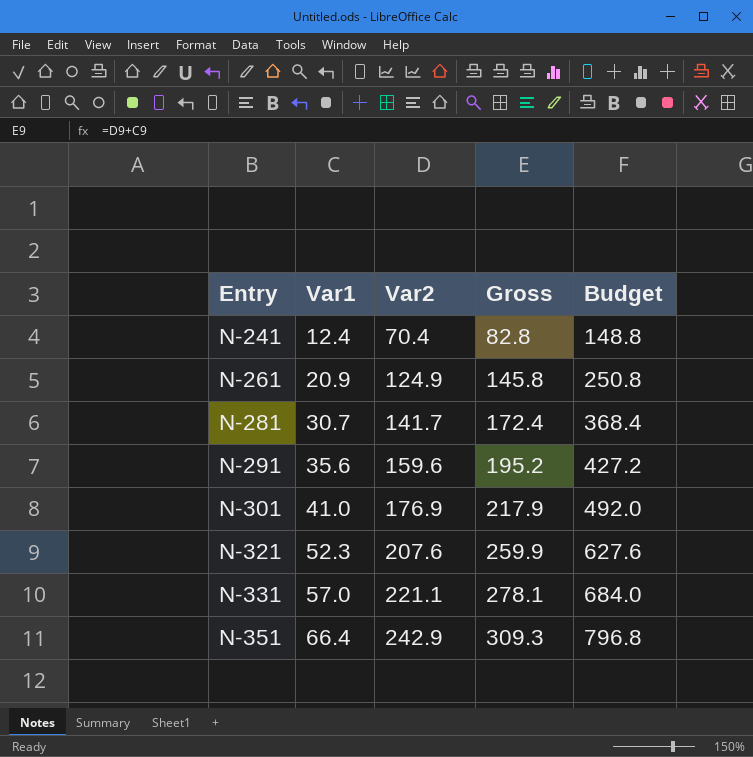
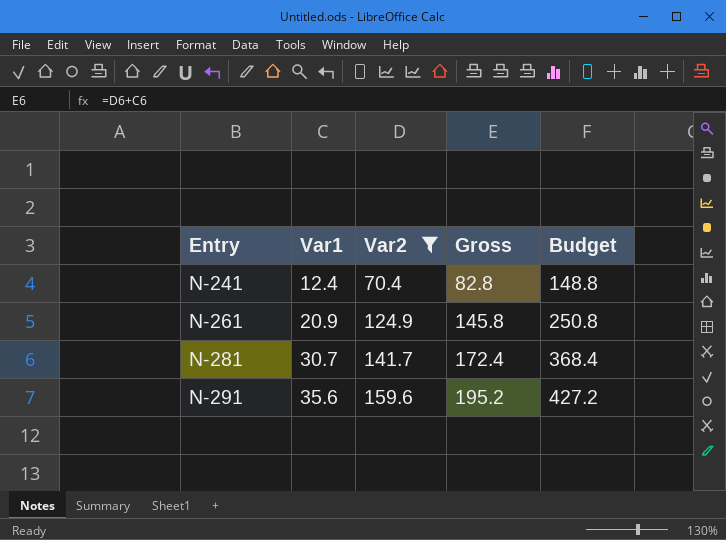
filter: none -> Var2 <= 159.6

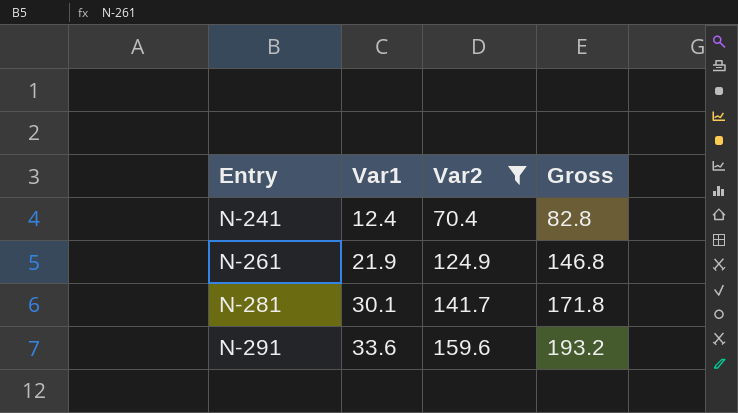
column Budget | formula: [Var1] * 12 -> none
N-261 | Var1: 20.9 -> 21.9
N-261 | Gross: 145.8 -> 146.8
N-281 | Var1: 30.7 -> 30.1
N-281 | Gross: 172.4 -> 171.8
N-291 | Var1: 35.6 -> 33.6
N-291 | Gross: 195.2 -> 193.2

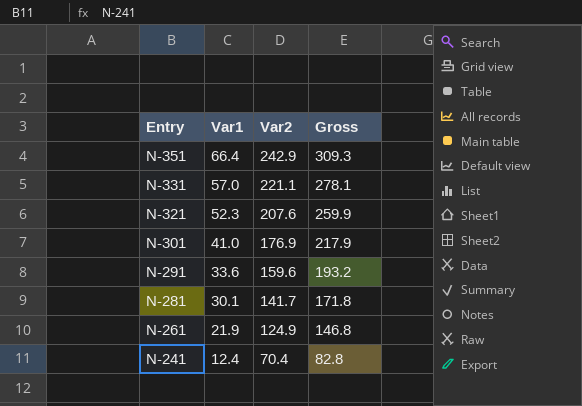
filter: Var2 <= 159.6 -> none
row order: Entry ascending -> Entry descending

